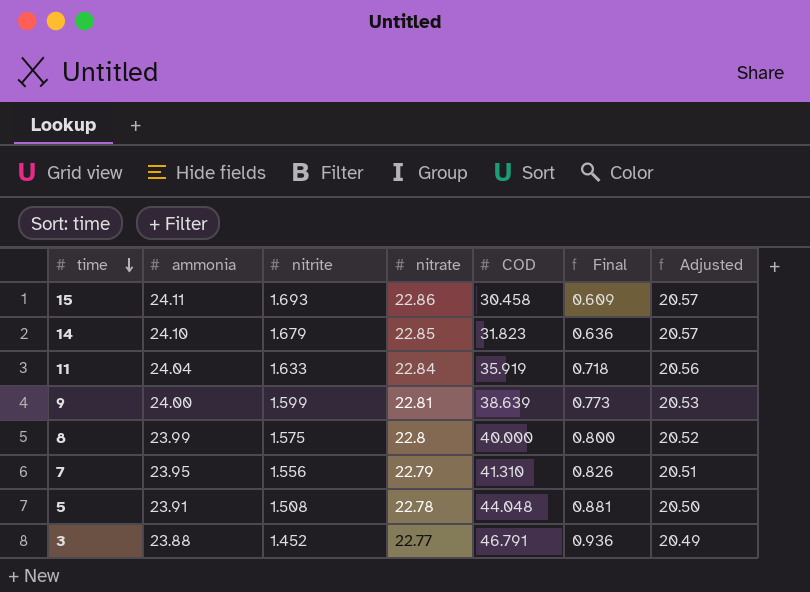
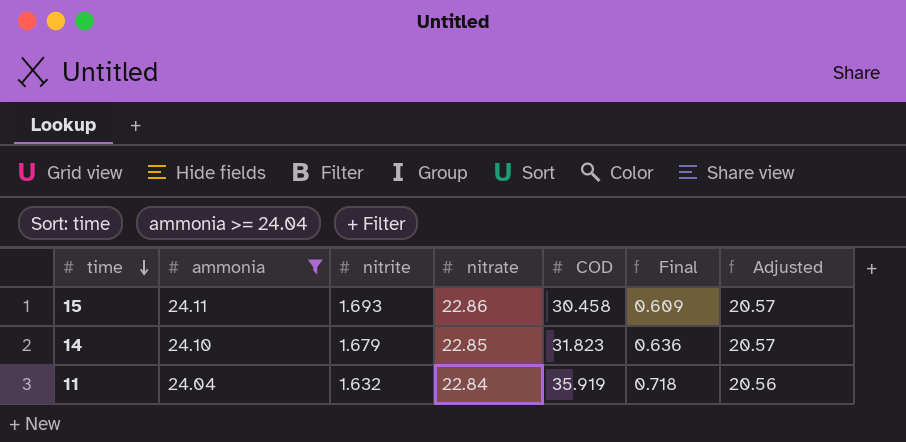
filter: none -> ammonia >= 24.04
11 | nitrite: 1.633 -> 1.632

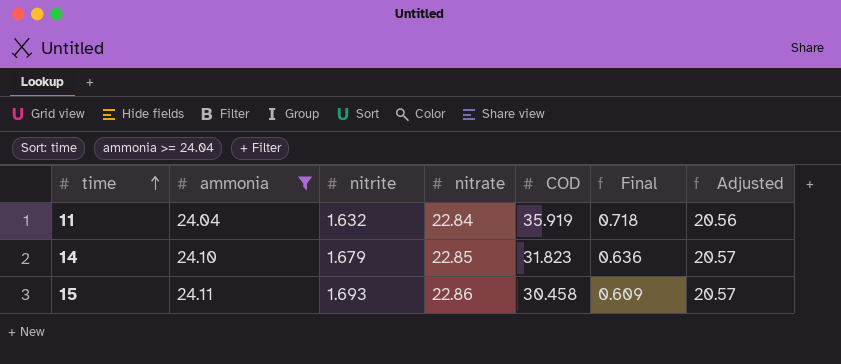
row order: time descending -> time ascending

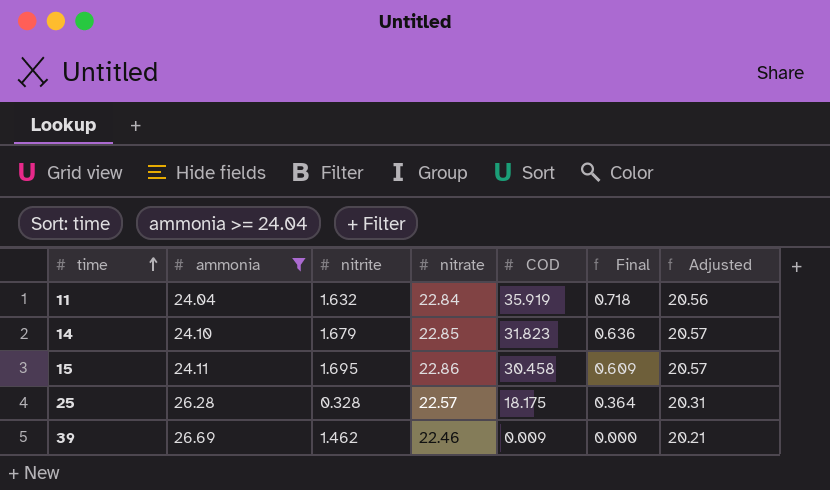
15 | nitrite: 1.693 -> 1.695
row 25: none -> 26.28 | 0.328 | 22.57 | 18.175 | 0.364 | 20.31
row 39: none -> 26.69 | 1.462 | 22.46 | 0.009 | 0.000 | 20.21

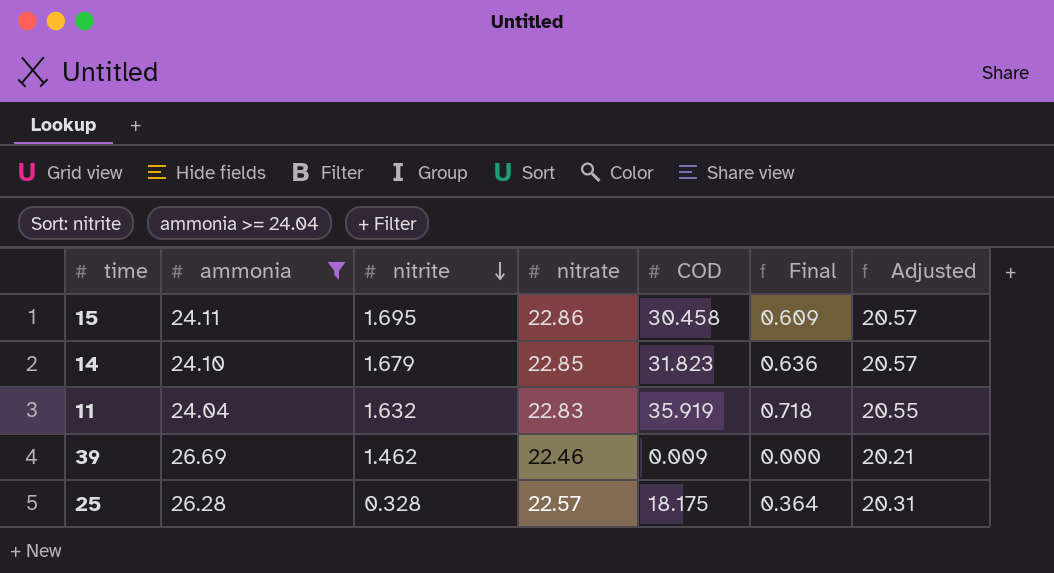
row order: time ascending -> nitrite descending
11 | nitrate: 22.84 -> 22.83
11 | Adjusted: 20.56 -> 20.55

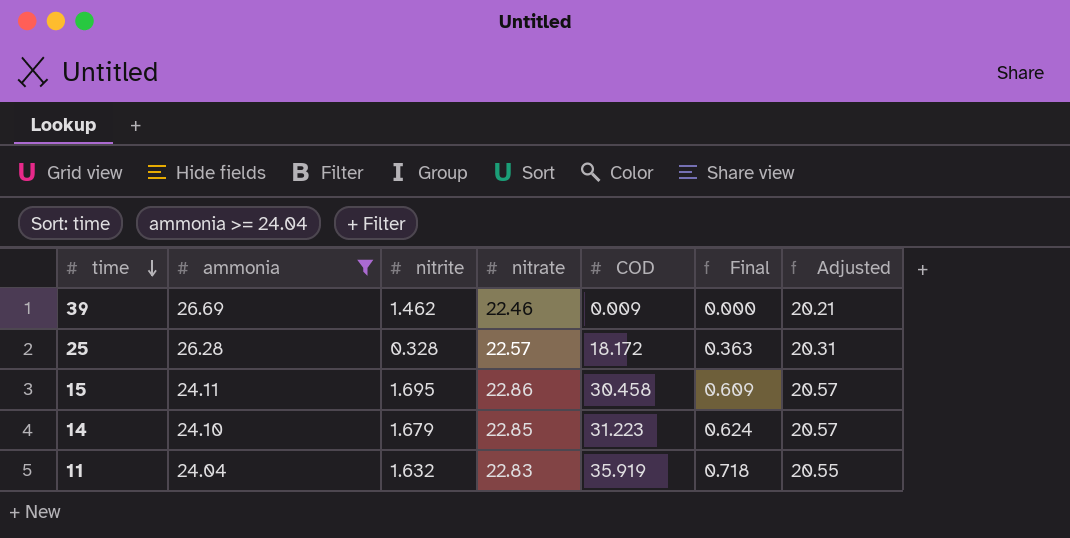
row order: nitrite descending -> time descending
25 | COD: 18.175 -> 18.172
25 | Final: 0.364 -> 0.363
14 | COD: 31.823 -> 31.223
14 | Final: 0.636 -> 0.624

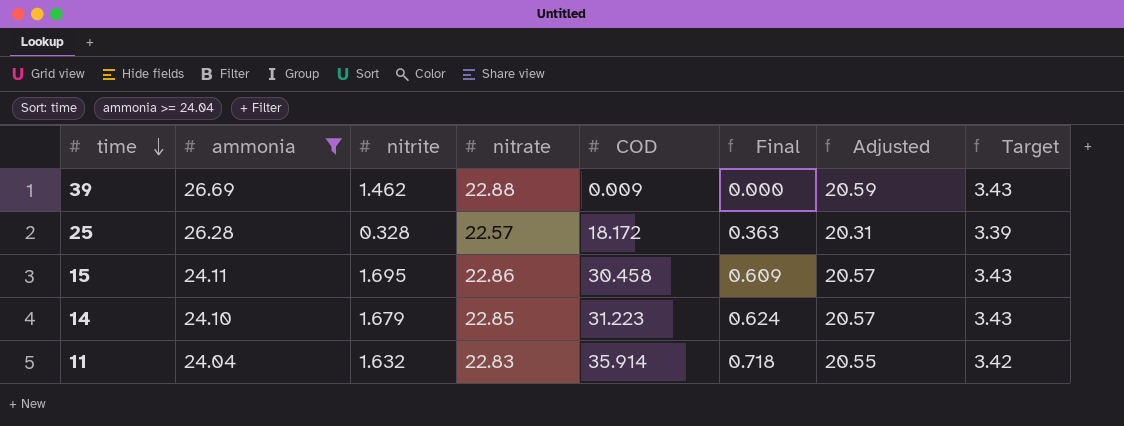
column Target | formula: none -> [nitrate] * 0.15
39 | nitrate: 22.46 -> 22.88
39 | Adjusted: 20.21 -> 20.59
11 | COD: 35.919 -> 35.914

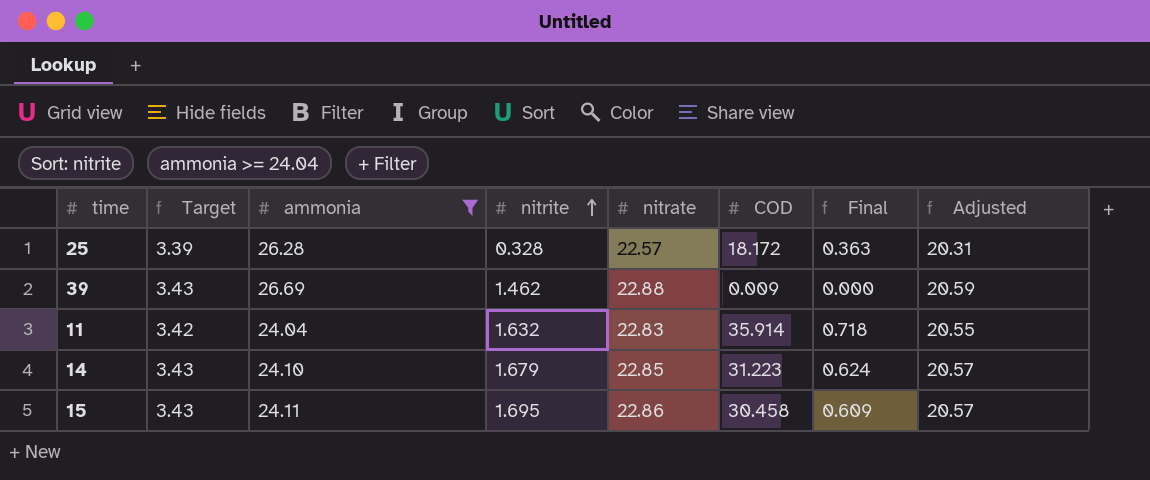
row order: time descending -> nitrite ascending
column Target | position: 8 -> 2

